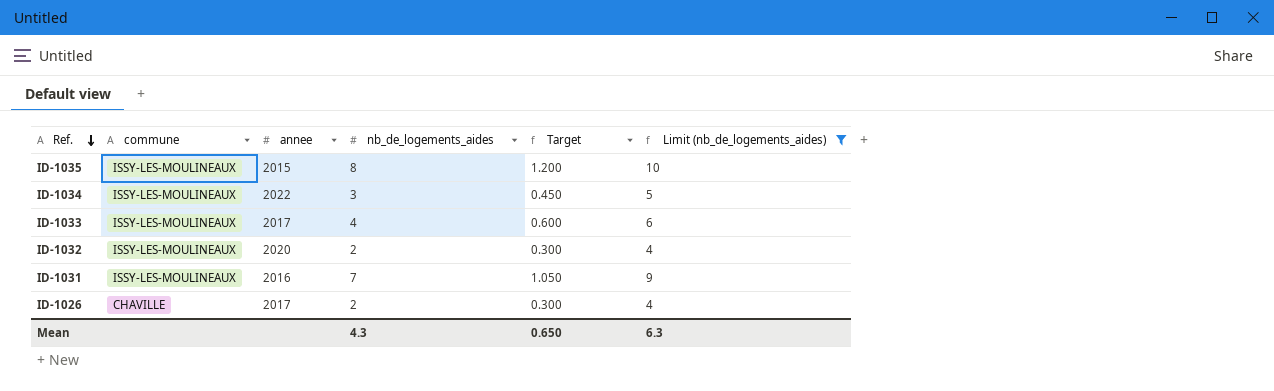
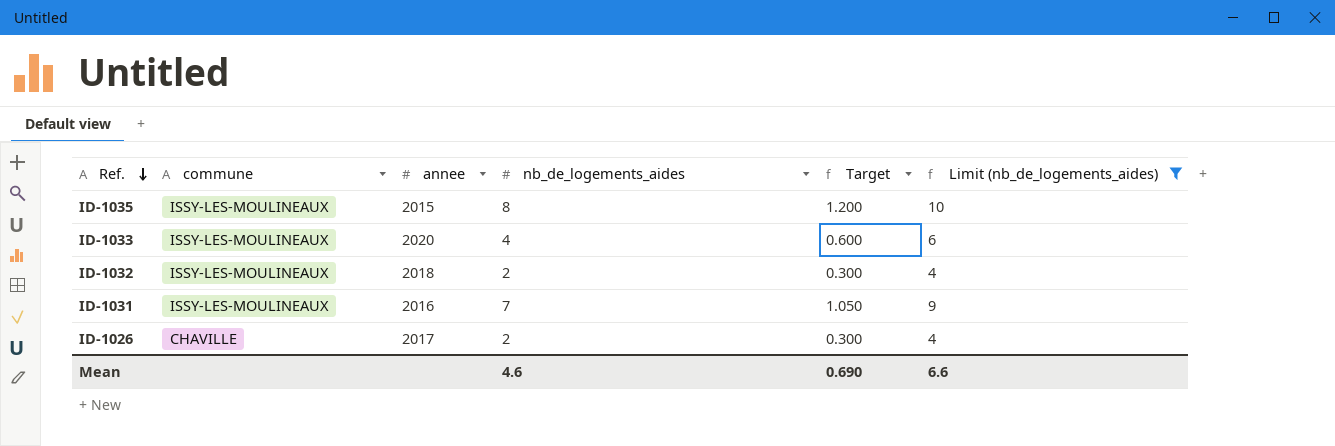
row ID-1034: ISSY-LES-MOULINEAUX | 2022 | 3 | 0.450 | 5 -> none
ID-1033 | annee: 2017 -> 2020
ID-1032 | annee: 2020 -> 2018
Mean | nb_de_logements_aides: 4.3 -> 4.6
Mean | Target: 0.650 -> 0.690
Mean | Limit (nb_de_logements_aides): 6.3 -> 6.6

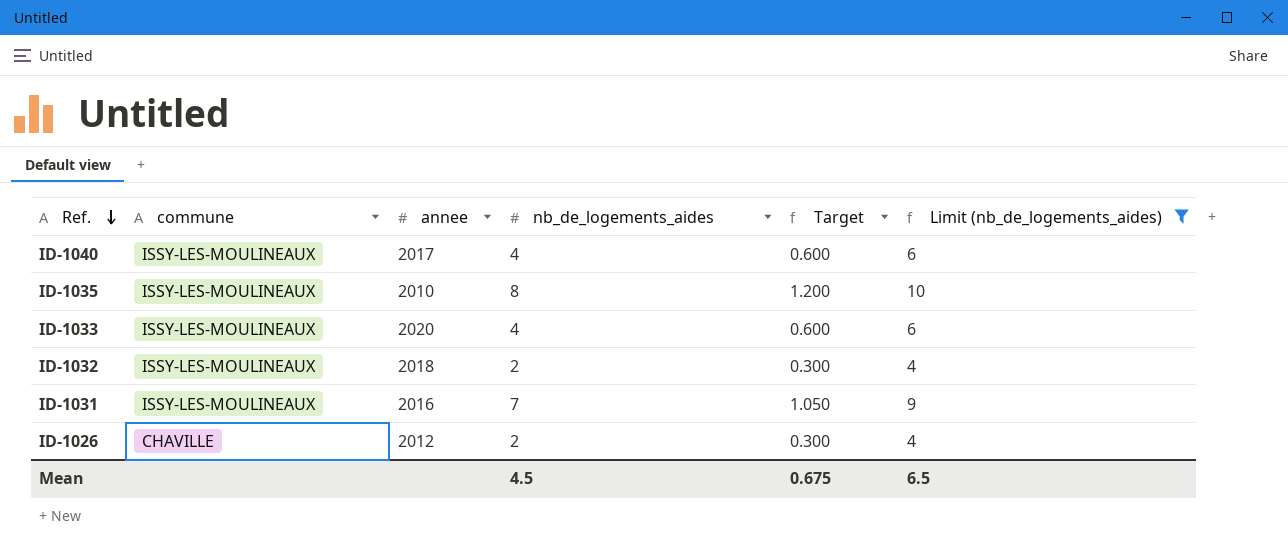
row ID-1040: none -> ISSY-LES-MOULINEAUX | 2017 | 4 | 0.600 | 6
ID-1035 | annee: 2015 -> 2010
ID-1026 | annee: 2017 -> 2012
Mean | nb_de_logements_aides: 4.6 -> 4.5
Mean | Target: 0.690 -> 0.675
Mean | Limit (nb_de_logements_aides): 6.6 -> 6.5

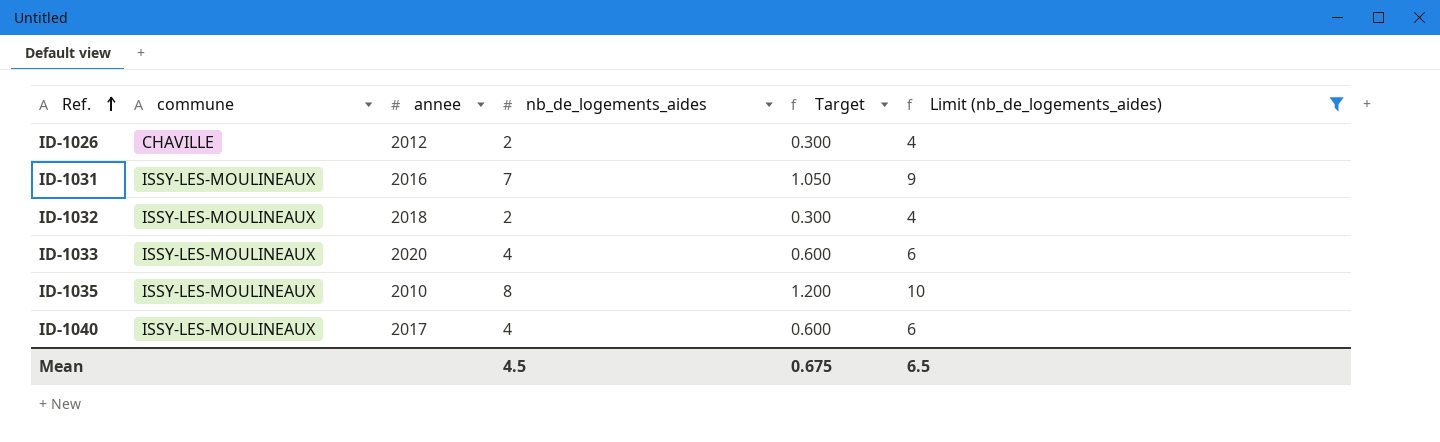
row order: Ref. descending -> Ref. ascending

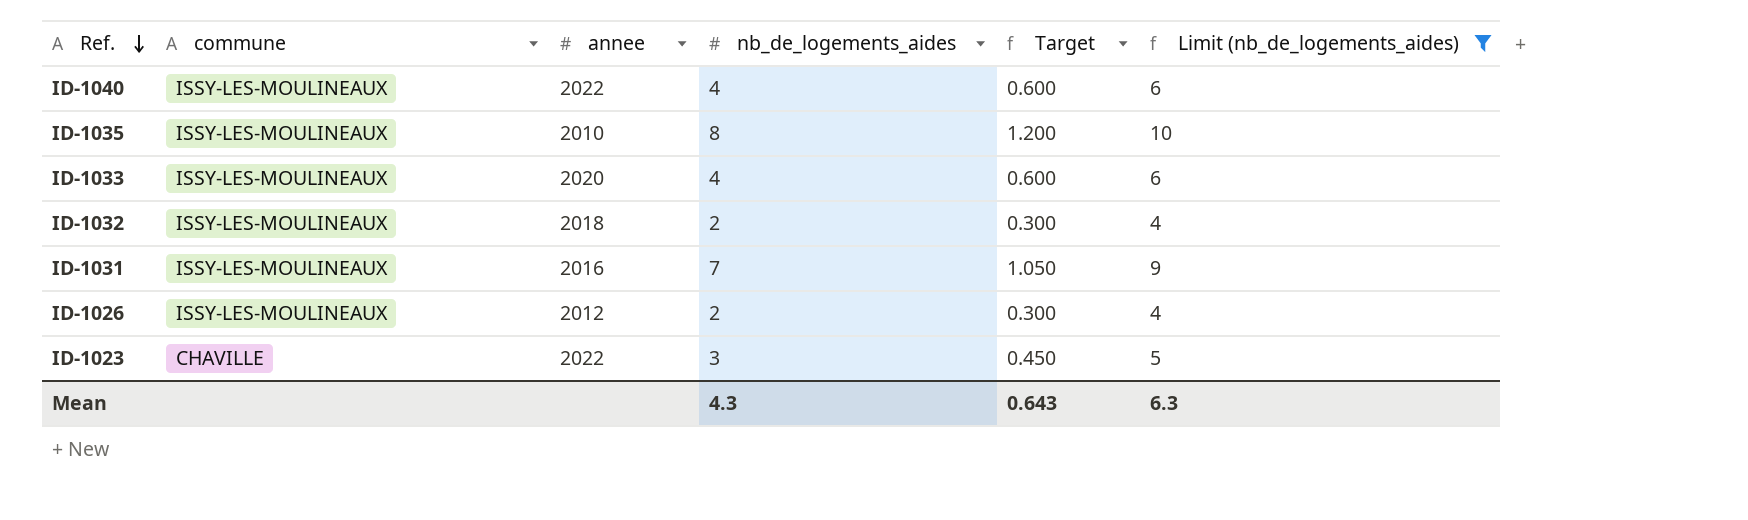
row order: Ref. ascending -> Ref. descending
ID-1040 | annee: 2017 -> 2022
ID-1026 | commune: CHAVILLE -> ISSY-LES-MOULINEAUX
row ID-1023: none -> CHAVILLE | 2022 | 3 | 0.450 | 5
Mean | nb_de_logements_aides: 4.5 -> 4.3
Mean | Target: 0.675 -> 0.643
Mean | Limit (nb_de_logements_aides): 6.5 -> 6.3

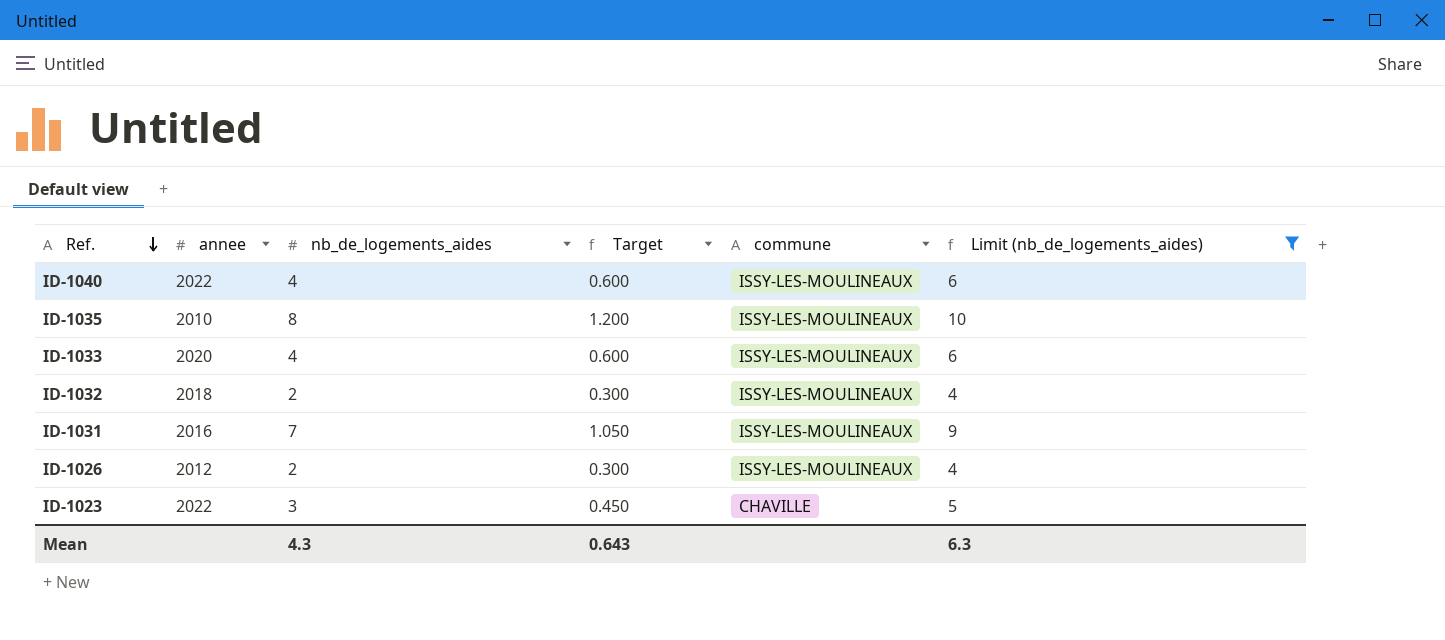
column commune | position: 2 -> 5

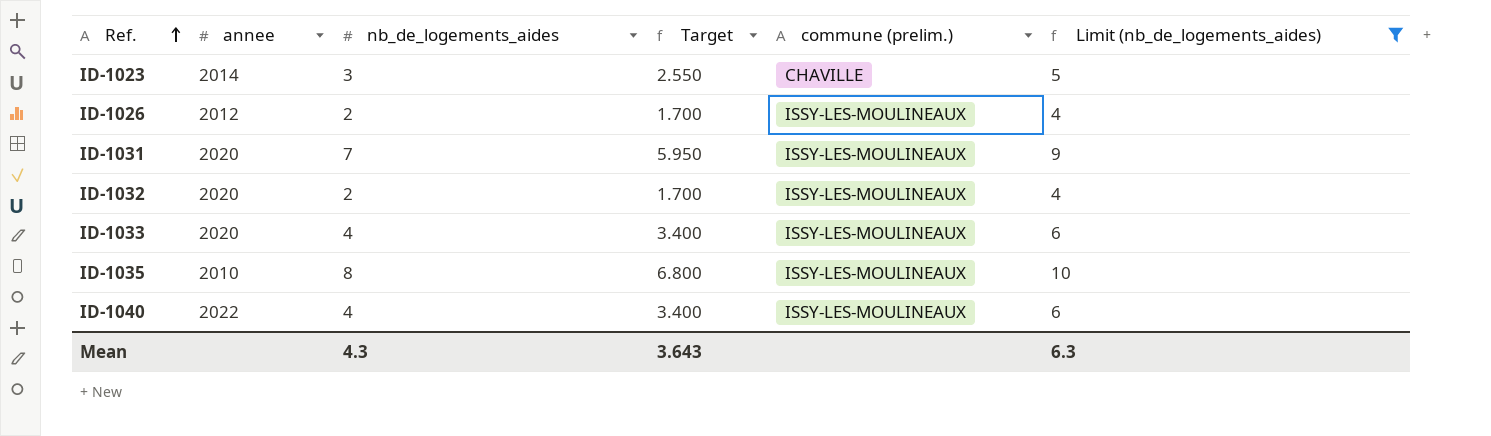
row order: Ref. descending -> Ref. ascending
column Target | formula: [nb_de_logements_aides] * 0.15 -> [nb_de_logements_aides] * 0.85
column name: commune -> commune (prelim.)
ID-1023 | annee: 2022 -> 2014
ID-1031 | annee: 2016 -> 2020
ID-1032 | annee: 2018 -> 2020
Mean | Target: 0.643 -> 3.643

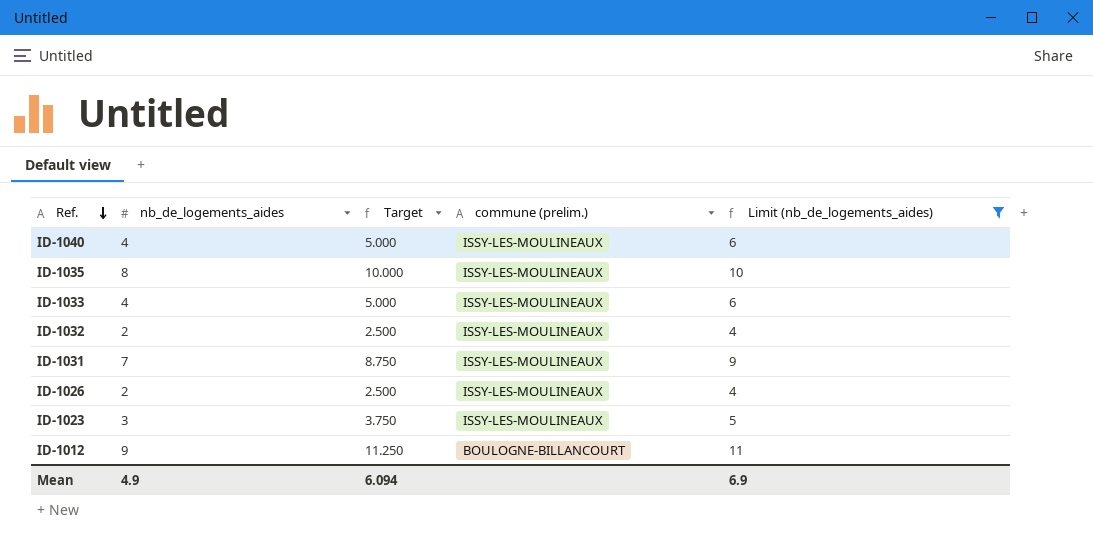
row order: Ref. ascending -> Ref. descending
column annee | position: 2 -> none
column Target | formula: [nb_de_logements_aides] * 0.85 -> [nb_de_logements_aides] * 1.25
ID-1023 | commune (prelim.): CHAVILLE -> ISSY-LES-MOULINEAUX
row ID-1012: none -> 9 | 11.250 | BOULOGNE-BILLANCOURT | 11
Mean | nb_de_logements_aides: 4.3 -> 4.9
Mean | Target: 3.643 -> 6.094
Mean | Limit (nb_de_logements_aides): 6.3 -> 6.9

